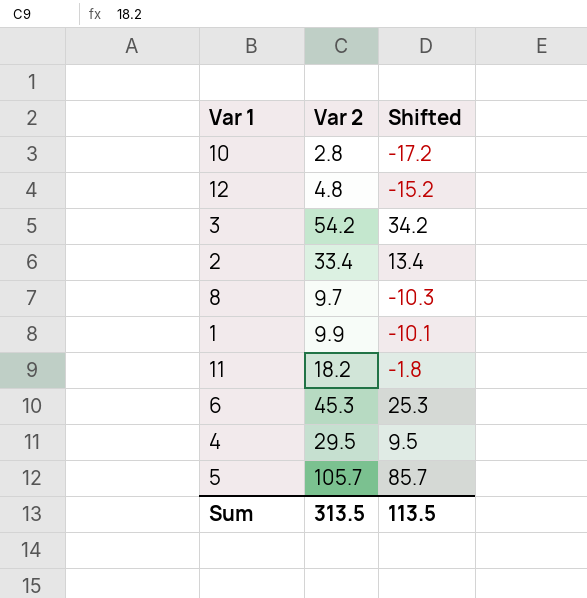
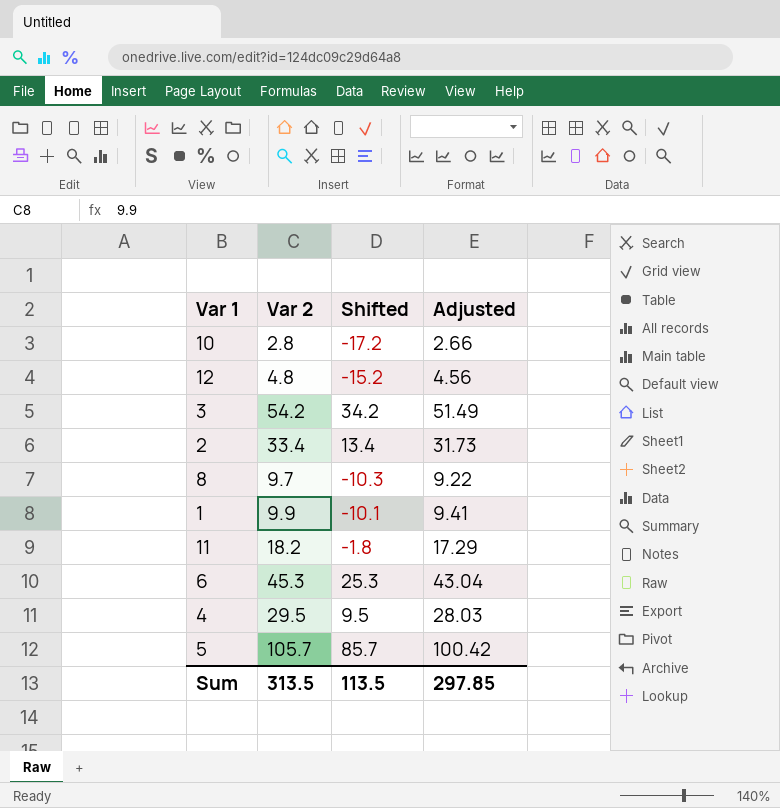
column Adjusted | formula: none -> [Var 2] * 0.95

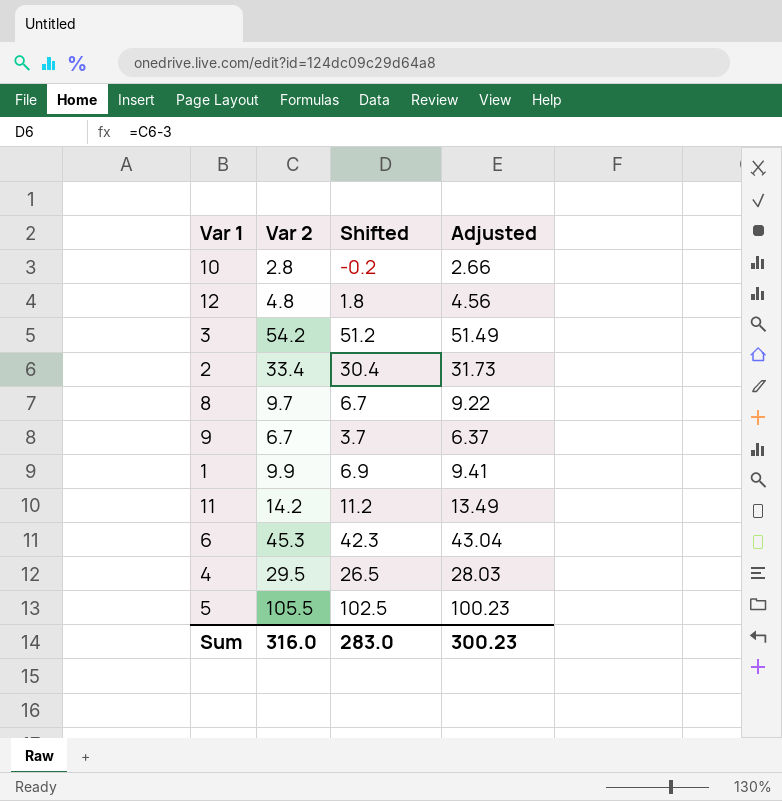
column Shifted | formula: [Var 2] - 20 -> [Var 2] - 3
row 9: none -> 6.7 | 3.7 | 6.37
11 | Var 2: 18.2 -> 14.2
11 | Adjusted: 17.29 -> 13.49
5 | Var 2: 105.7 -> 105.5
5 | Adjusted: 100.42 -> 100.23
Sum | Var 2: 313.5 -> 316.0
Sum | Shifted: 113.5 -> 283.0
Sum | Adjusted: 297.85 -> 300.23

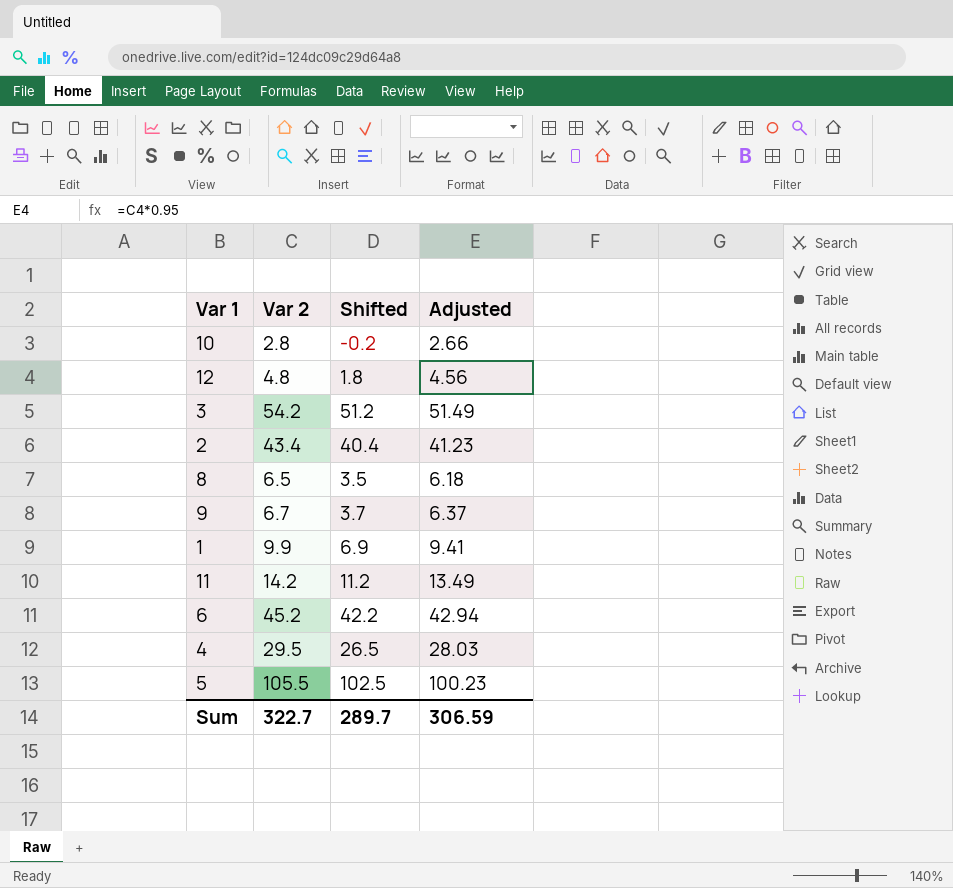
2 | Var 2: 33.4 -> 43.4
2 | Shifted: 30.4 -> 40.4
2 | Adjusted: 31.73 -> 41.23
8 | Var 2: 9.7 -> 6.5
8 | Shifted: 6.7 -> 3.5
8 | Adjusted: 9.22 -> 6.18
6 | Var 2: 45.3 -> 45.2
6 | Shifted: 42.3 -> 42.2
6 | Adjusted: 43.04 -> 42.94
Sum | Var 2: 316.0 -> 322.7
Sum | Shifted: 283.0 -> 289.7
Sum | Adjusted: 300.23 -> 306.59

